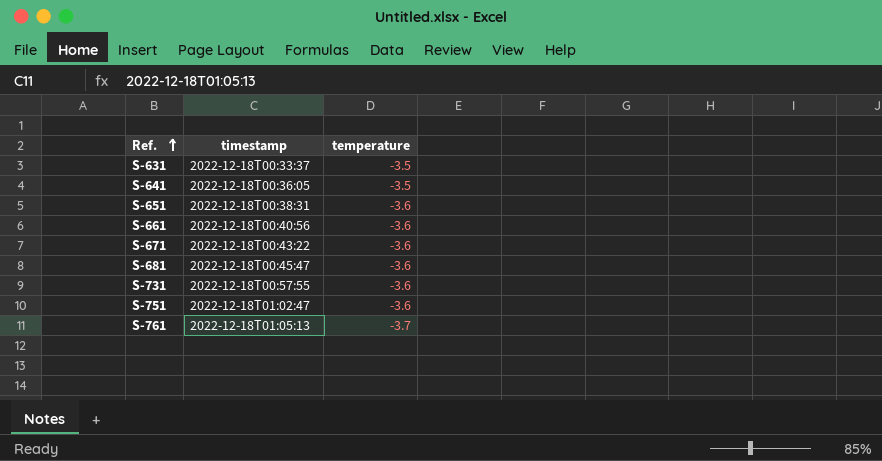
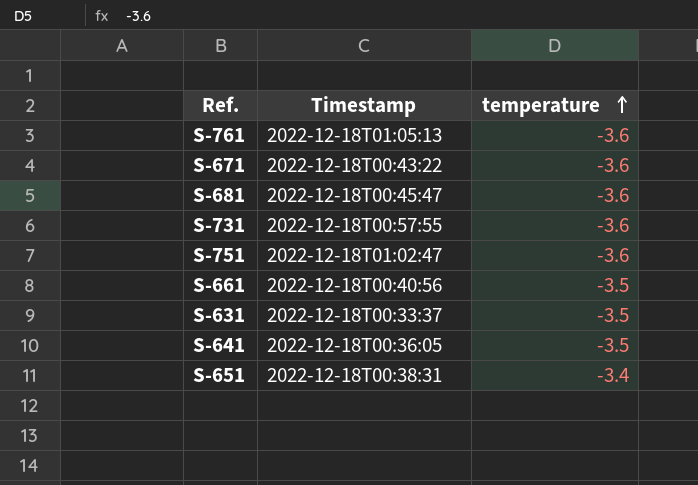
row order: Ref. ascending -> temperature ascending
column name: timestamp -> Timestamp
S-761 | temperature: -3.7 -> -3.6
S-661 | temperature: -3.6 -> -3.5
S-651 | temperature: -3.6 -> -3.4

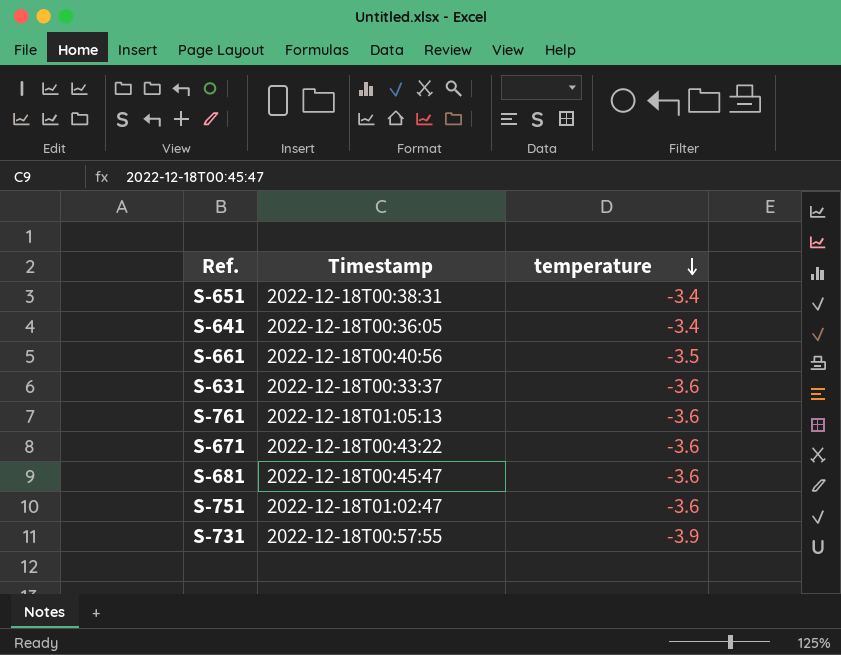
row order: temperature ascending -> temperature descending
S-641 | temperature: -3.5 -> -3.4
S-631 | temperature: -3.5 -> -3.6
S-731 | temperature: -3.6 -> -3.9

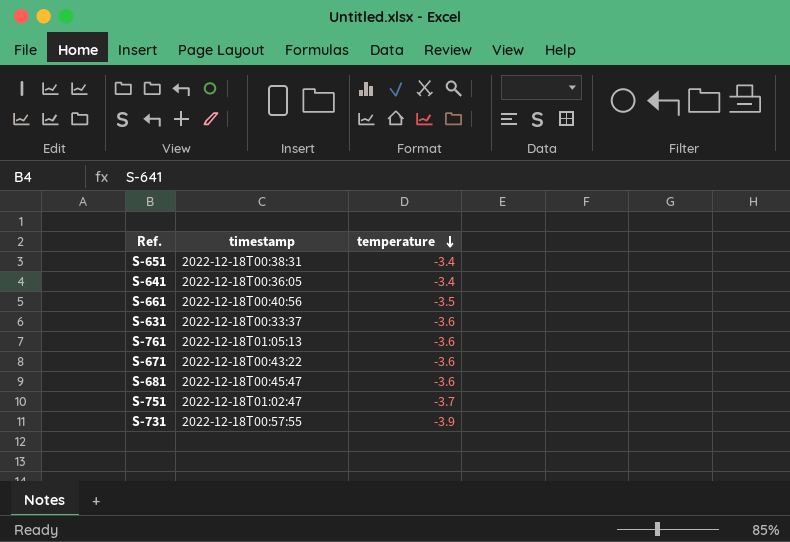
column name: Timestamp -> timestamp
S-751 | temperature: -3.6 -> -3.7

